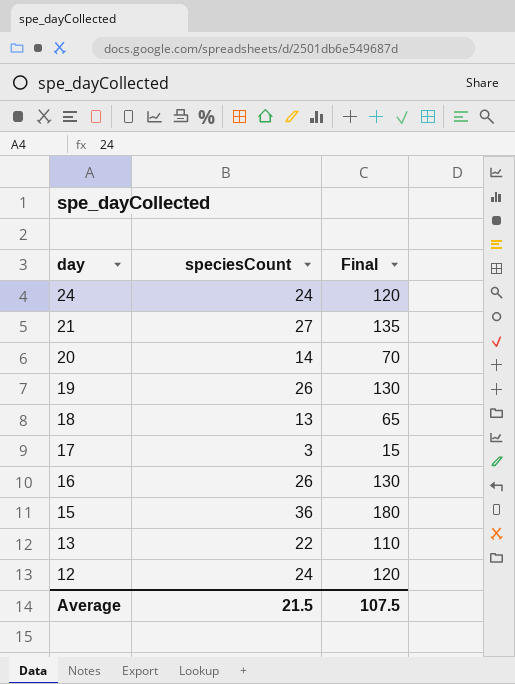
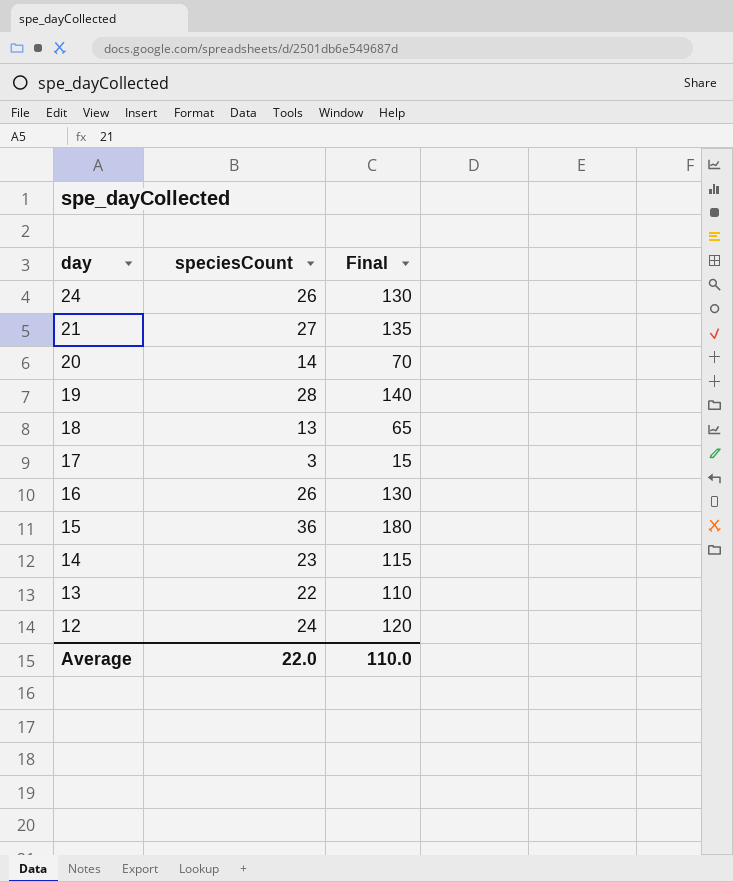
24 | speciesCount: 24 -> 26
24 | Final: 120 -> 130
19 | speciesCount: 26 -> 28
19 | Final: 130 -> 140
row 14: none -> 23 | 115
Average | speciesCount: 21.5 -> 22.0
Average | Final: 107.5 -> 110.0

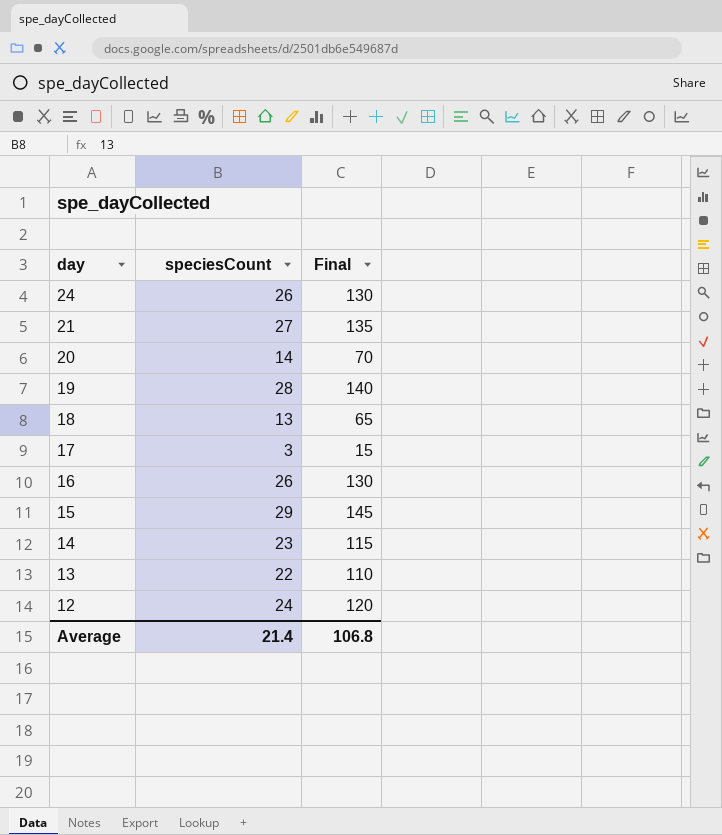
15 | speciesCount: 36 -> 29
15 | Final: 180 -> 145
Average | speciesCount: 22.0 -> 21.4
Average | Final: 110.0 -> 106.8

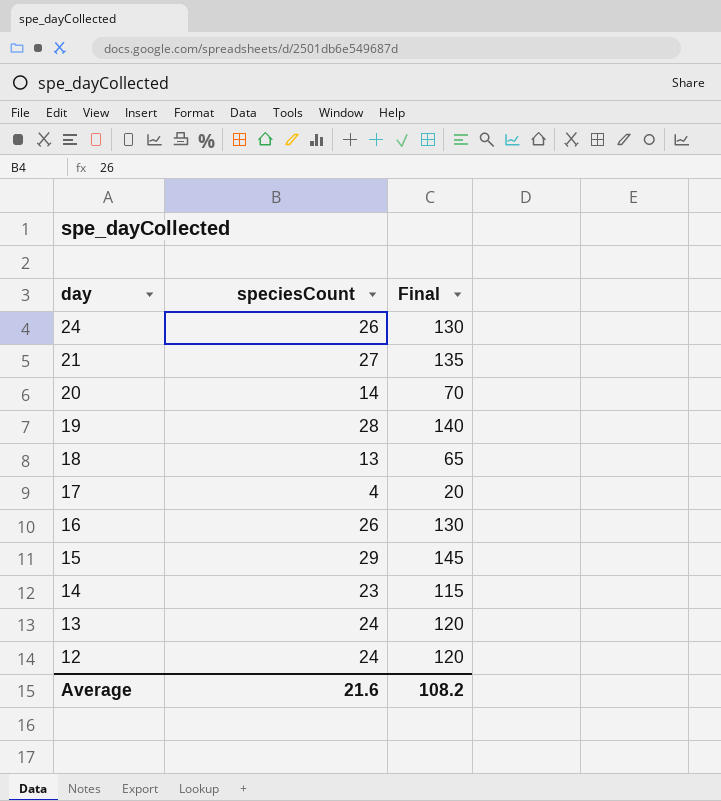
17 | speciesCount: 3 -> 4
17 | Final: 15 -> 20
13 | speciesCount: 22 -> 24
13 | Final: 110 -> 120
Average | speciesCount: 21.4 -> 21.6
Average | Final: 106.8 -> 108.2

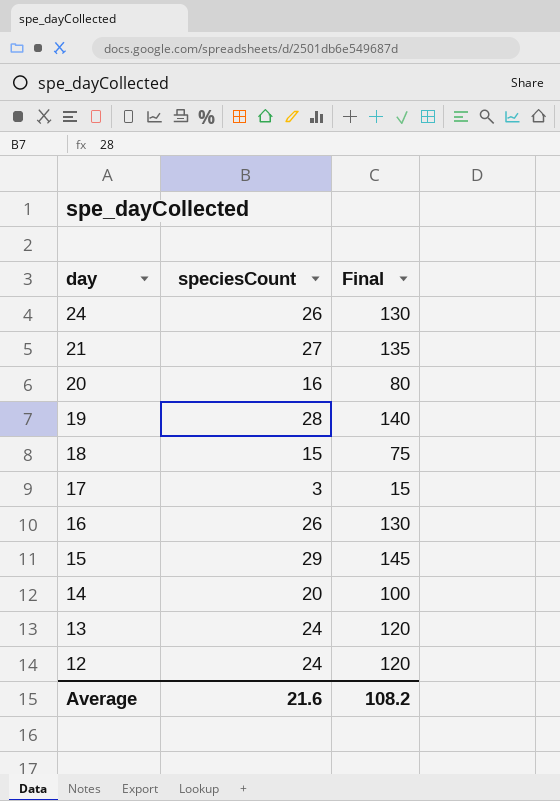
20 | speciesCount: 14 -> 16
20 | Final: 70 -> 80
18 | speciesCount: 13 -> 15
18 | Final: 65 -> 75
17 | speciesCount: 4 -> 3
17 | Final: 20 -> 15
14 | speciesCount: 23 -> 20
14 | Final: 115 -> 100

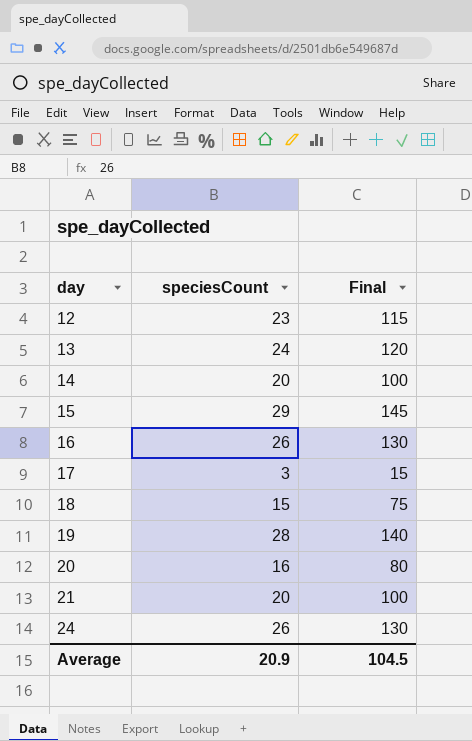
row order: day descending -> day ascending
12 | speciesCount: 24 -> 23
12 | Final: 120 -> 115
21 | speciesCount: 27 -> 20
21 | Final: 135 -> 100
Average | speciesCount: 21.6 -> 20.9
Average | Final: 108.2 -> 104.5

